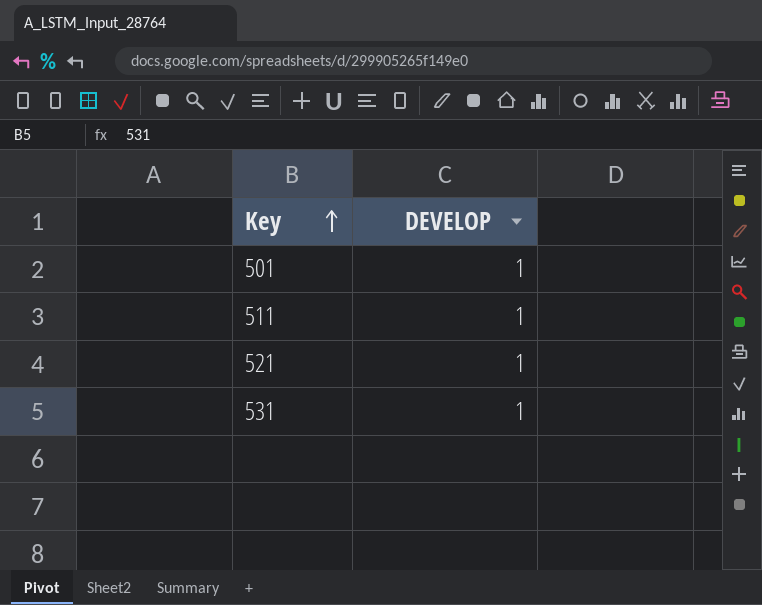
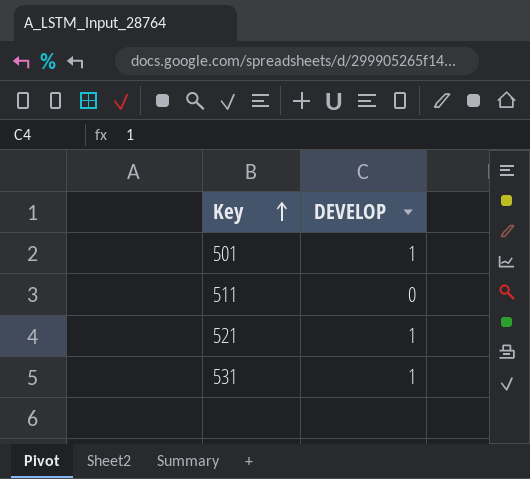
511 | DEVELOP: 1 -> 0

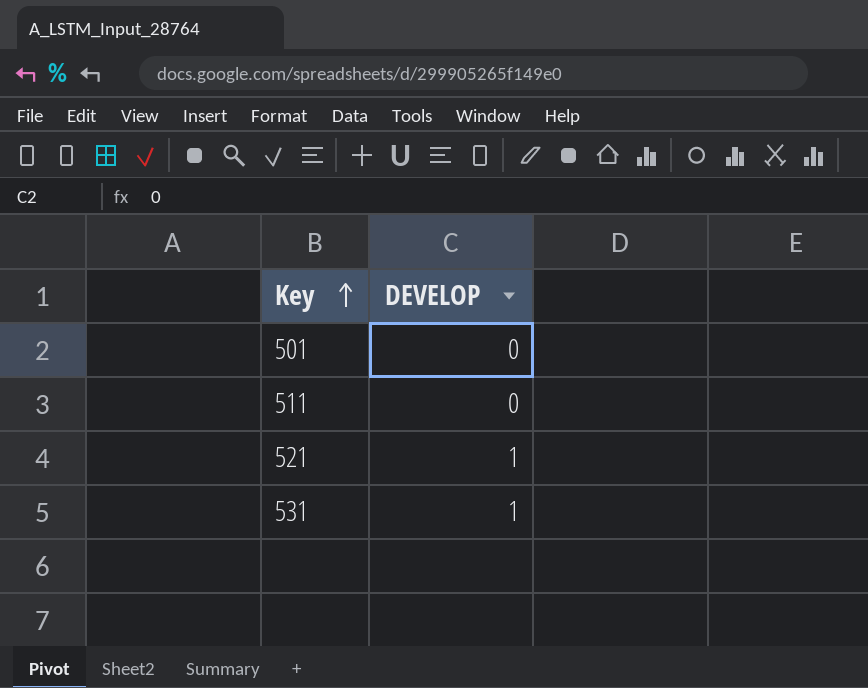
501 | DEVELOP: 1 -> 0

